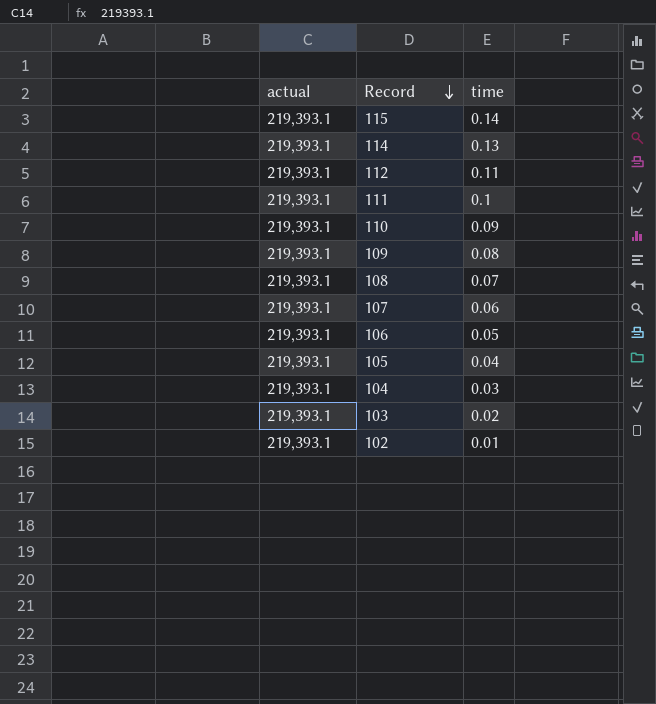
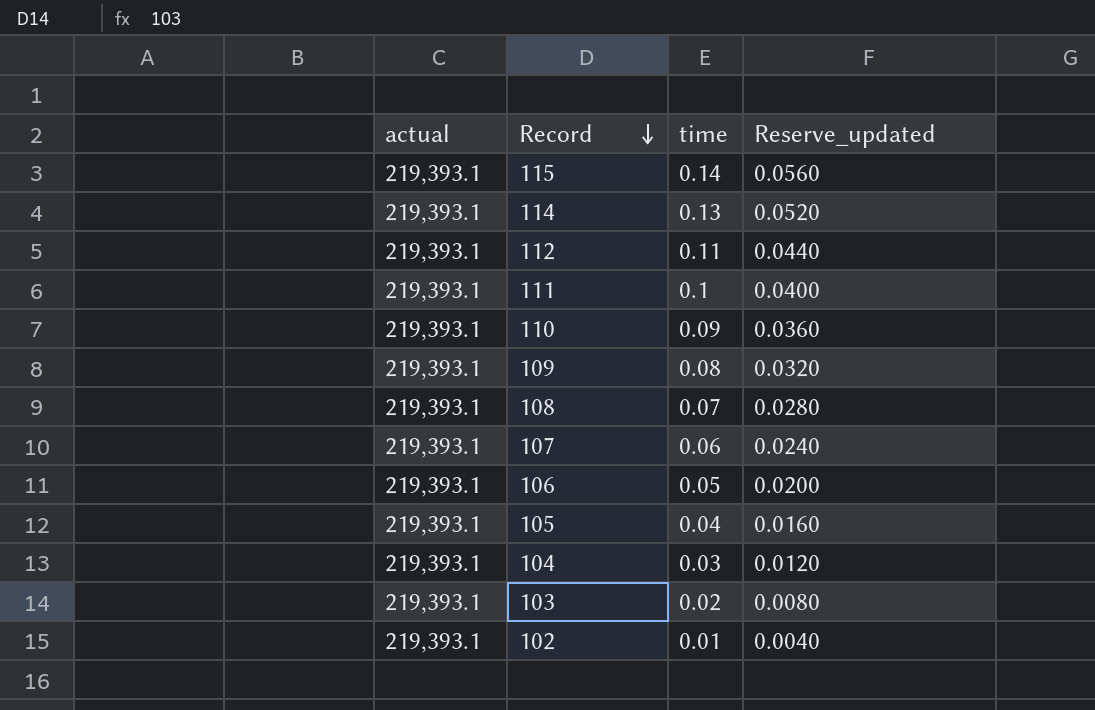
column Reserve_updated | formula: none -> [time] * 0.4

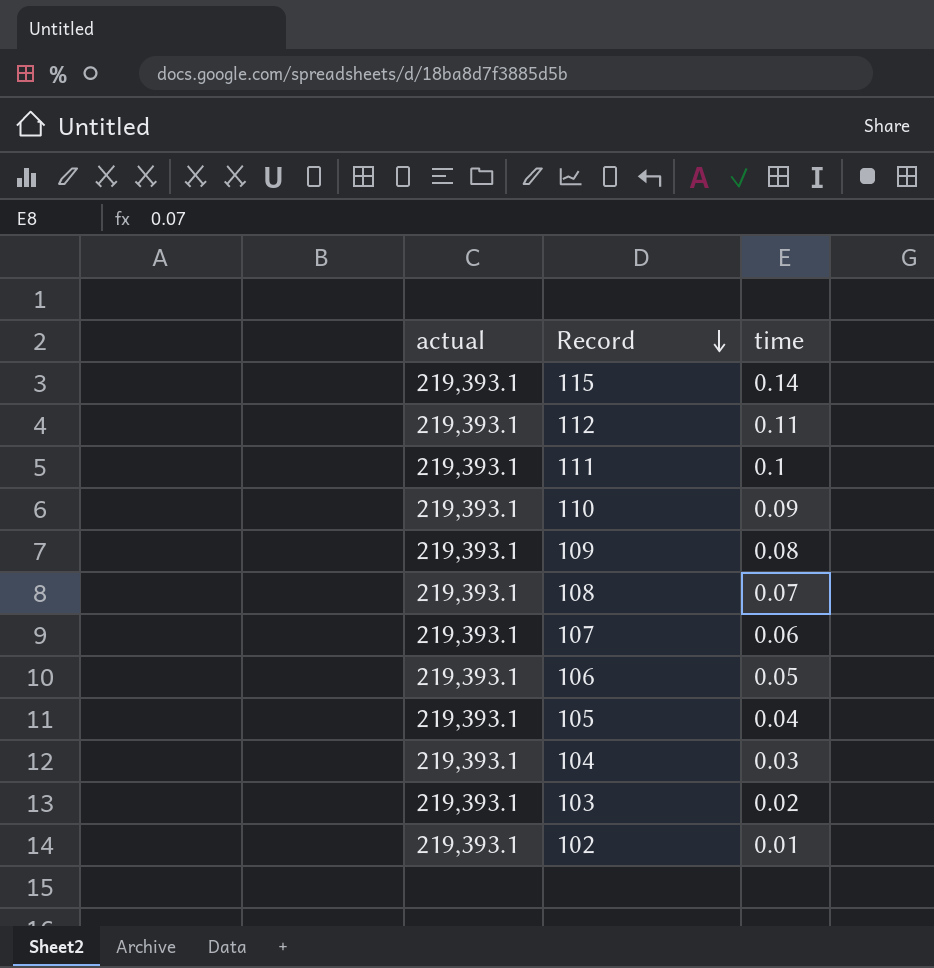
column Reserve_updated | formula: [time] * 0.4 -> none
row 114: 219,393.1 | 0.13 | 0.0520 -> none

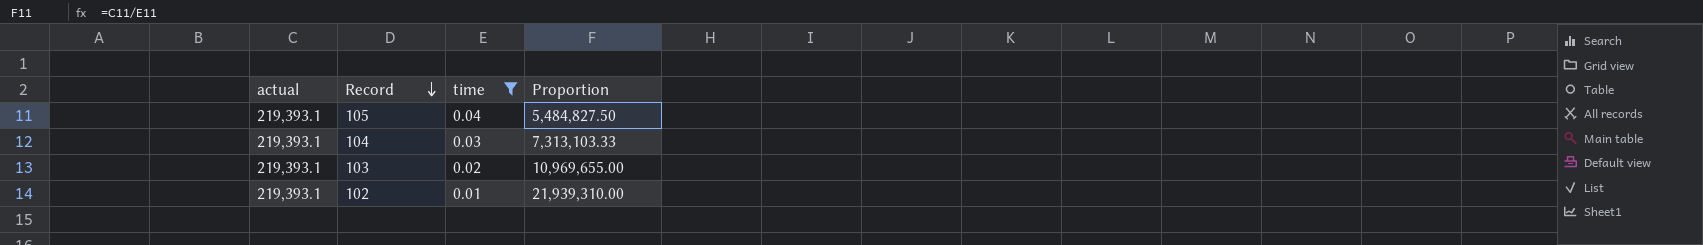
filter: none -> time <= 0.04
column Proportion | formula: none -> [actual] / [time]

